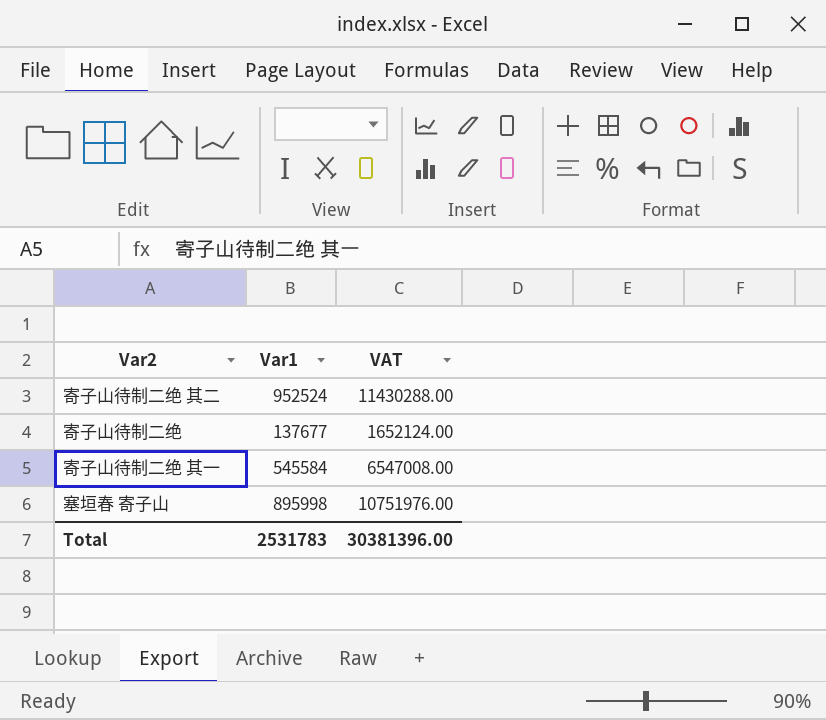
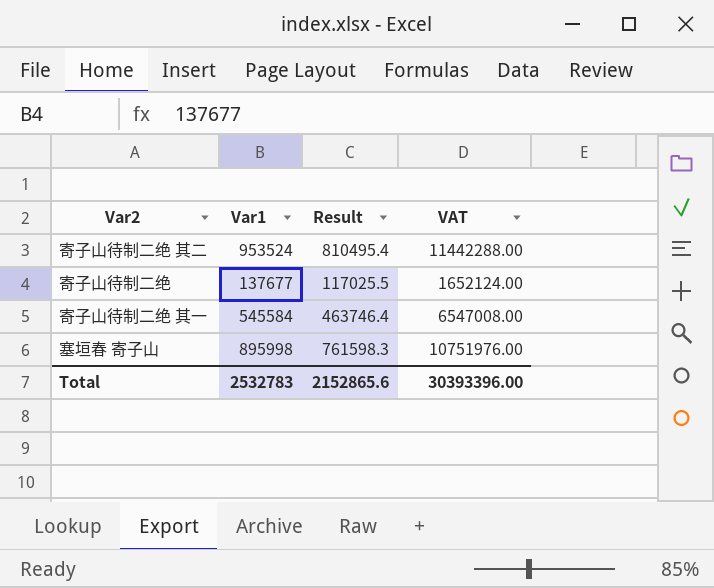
column Result | formula: none -> [Var1] * 0.85
寄子山待制二绝 其二 | Var1: 952524 -> 953524
寄子山待制二绝 其二 | VAT: 11430288.00 -> 11442288.00
Total | Var1: 2531783 -> 2532783
Total | VAT: 30381396.00 -> 30393396.00

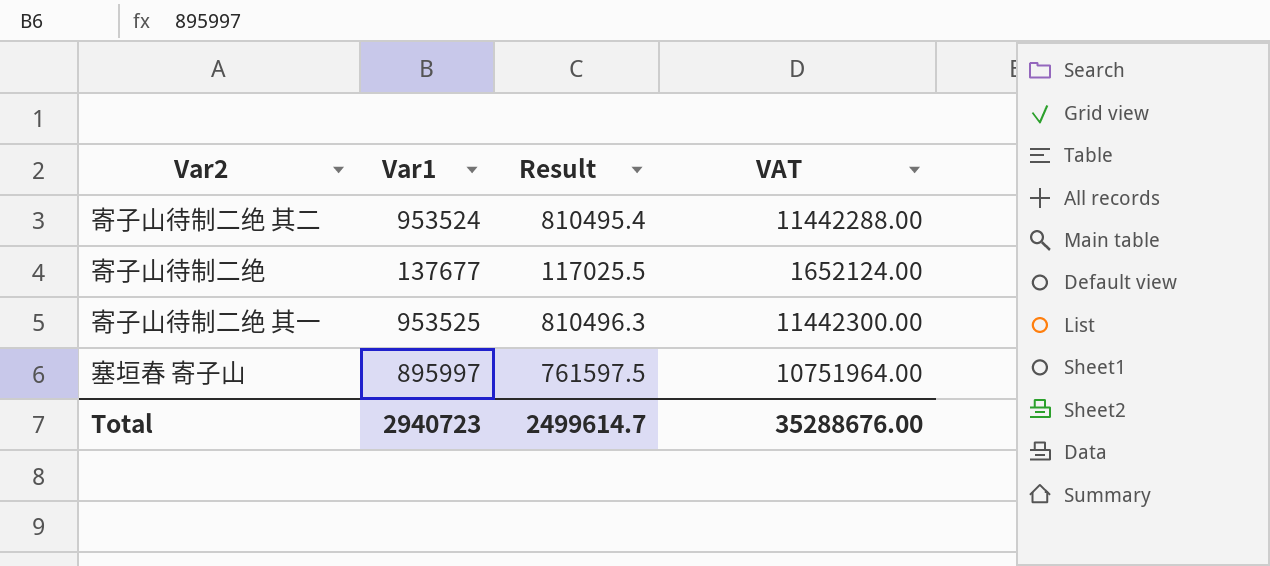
寄子山待制二绝 其一 | Var1: 545584 -> 953525
寄子山待制二绝 其一 | Result: 463746.4 -> 810496.3
寄子山待制二绝 其一 | VAT: 6547008.00 -> 11442300.00
塞垣春 寄子山 | Var1: 895998 -> 895997
塞垣春 寄子山 | Result: 761598.3 -> 761597.5
塞垣春 寄子山 | VAT: 10751976.00 -> 10751964.00
Total | Var1: 2532783 -> 2940723
Total | Result: 2152865.6 -> 2499614.7
Total | VAT: 30393396.00 -> 35288676.00

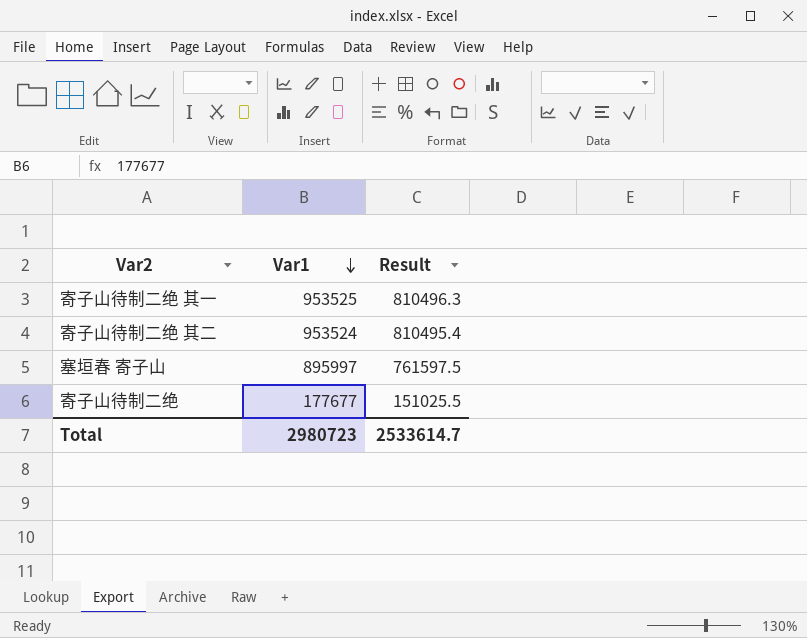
row order: none -> Var1 descending
column VAT | formula: [Var1] * 12 -> none
寄子山待制二绝 | Var1: 137677 -> 177677
寄子山待制二绝 | Result: 117025.5 -> 151025.5
Total | Var1: 2940723 -> 2980723
Total | Result: 2499614.7 -> 2533614.7

